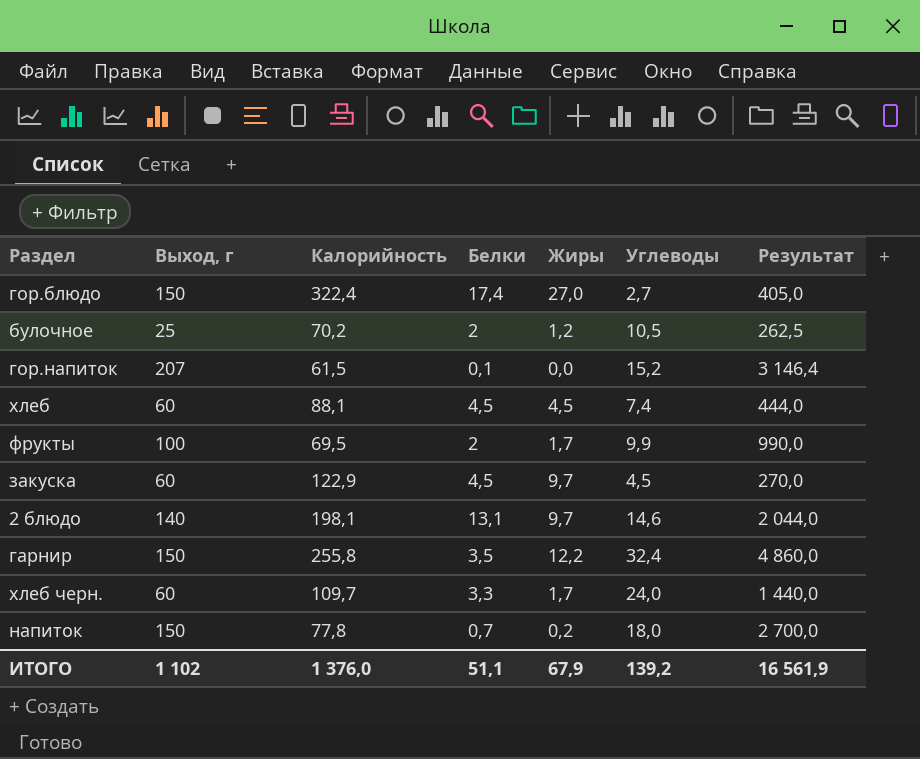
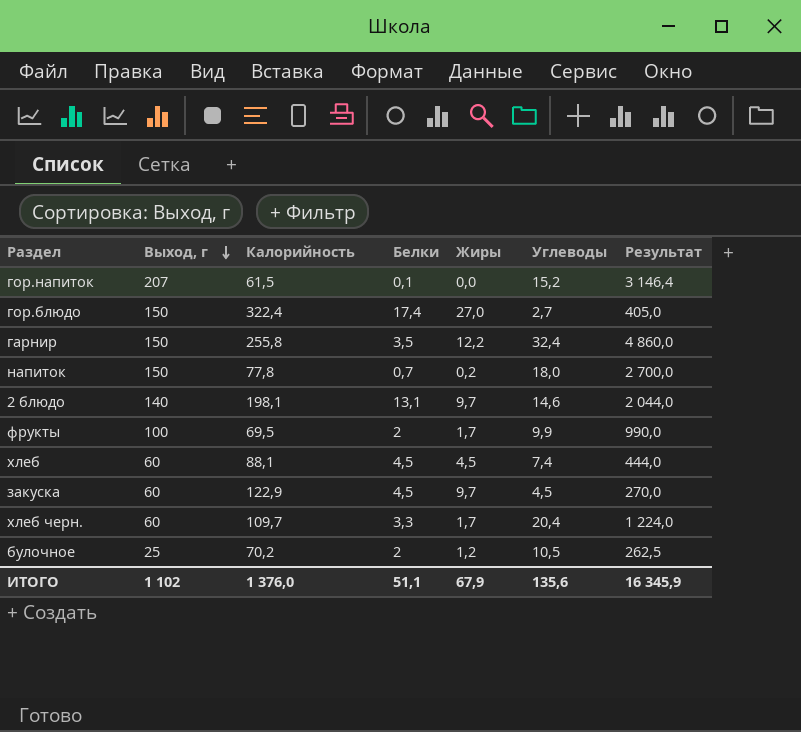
row order: none -> Выход, г descending
хлеб черн. | Углеводы: 24,0 -> 20,4
хлеб черн. | Результат: 1 440,0 -> 1 224,0
ИТОГО | Углеводы: 139,2 -> 135,6
ИТОГО | Результат: 16 561,9 -> 16 345,9

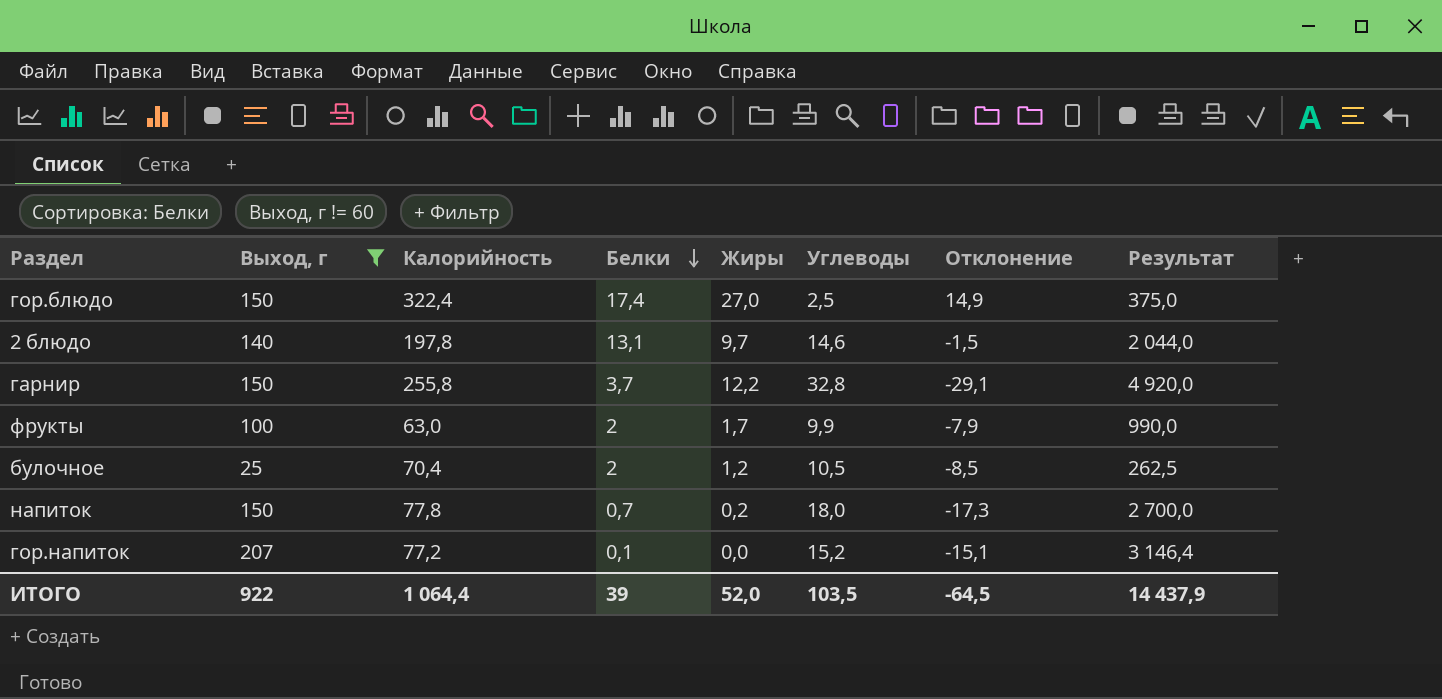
filter: none -> Выход, г != 60
row order: Выход, г descending -> Белки descending
column Отклонение | formula: none -> [Белки] - [Углеводы]
гор.блюдо | Углеводы: 2,7 -> 2,5
гор.блюдо | Результат: 405,0 -> 375,0
2 блюдо | Калорийность: 198,1 -> 197,8
гарнир | Белки: 3,5 -> 3,7
гарнир | Углеводы: 32,4 -> 32,8
гарнир | Результат: 4 860,0 -> 4 920,0
фрукты | Калорийность: 69,5 -> 63,0
булочное | Калорийность: 70,2 -> 70,4
гор.напиток | Калорийность: 61,5 -> 77,2
ИТОГО | Выход, г: 1 102 -> 922
ИТОГО | Калорийность: 1 376,0 -> 1 064,4
ИТОГО | Белки: 51,1 -> 39
ИТОГО | Жиры: 67,9 -> 52,0
ИТОГО | Углеводы: 135,6 -> 103,5
ИТОГО | Результат: 16 345,9 -> 14 437,9

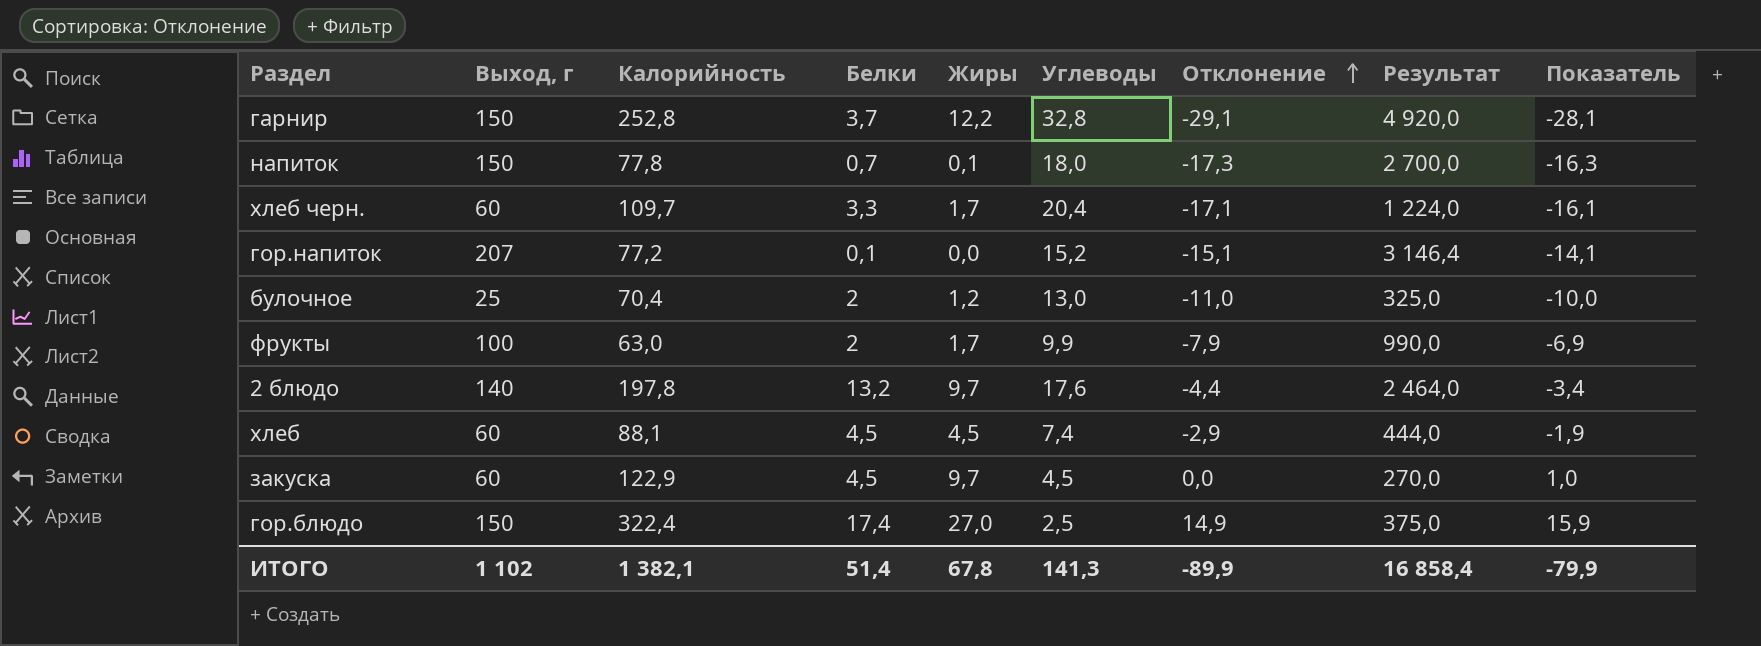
filter: Выход, г != 60 -> none
row order: Белки descending -> Отклонение ascending
column Показатель | formula: none -> [Отклонение] + 1
гарнир | Калорийность: 255,8 -> 252,8
напиток | Жиры: 0,2 -> 0,1
булочное | Углеводы: 10,5 -> 13,0
булочное | Отклонение: -8,5 -> -11,0
булочное | Результат: 262,5 -> 325,0
2 блюдо | Белки: 13,1 -> 13,2
2 блюдо | Углеводы: 14,6 -> 17,6
2 блюдо | Отклонение: -1,5 -> -4,4
2 блюдо | Результат: 2 044,0 -> 2 464,0
ИТОГО | Выход, г: 922 -> 1 102
ИТОГО | Калорийность: 1 064,4 -> 1 382,1
ИТОГО | Белки: 39 -> 51,4
ИТОГО | Жиры: 52,0 -> 67,8
ИТОГО | Углеводы: 103,5 -> 141,3
ИТОГО | Отклонение: -64,5 -> -89,9
ИТОГО | Результат: 14 437,9 -> 16 858,4

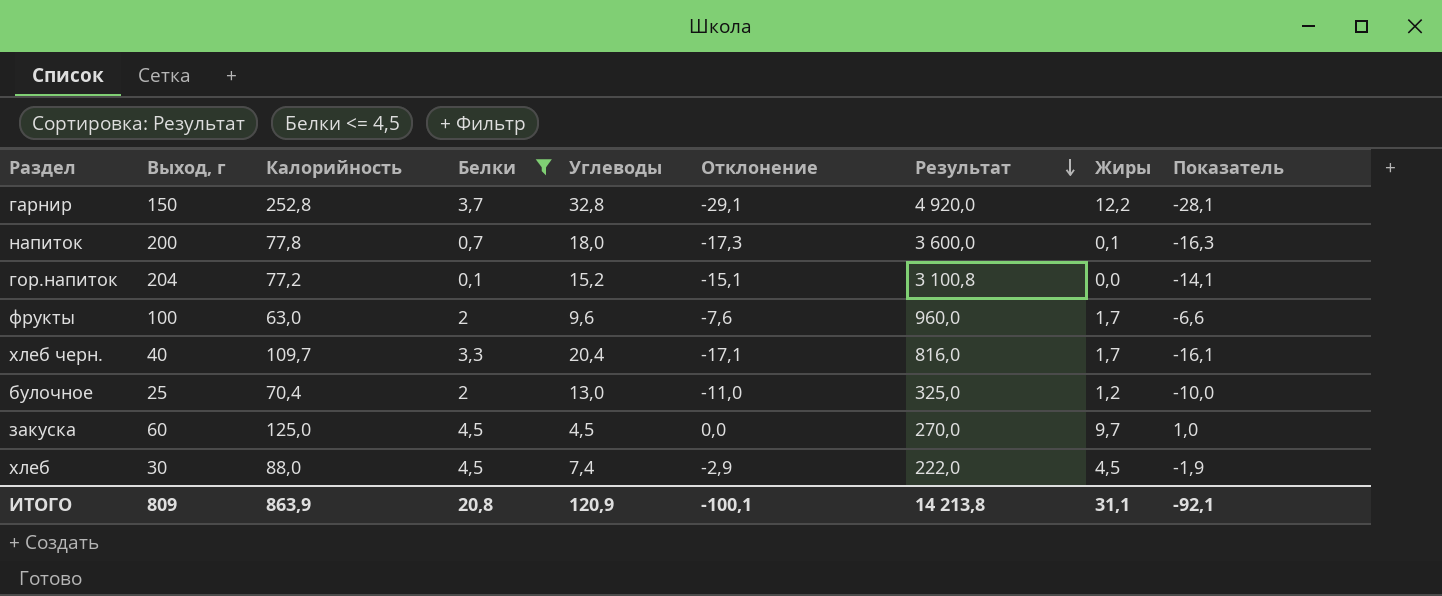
filter: none -> Белки <= 4,5
row order: Отклонение ascending -> Результат descending
column Жиры | position: 5 -> 8
напиток | Выход, г: 150 -> 200
напиток | Результат: 2 700,0 -> 3 600,0
гор.напиток | Выход, г: 207 -> 204
гор.напиток | Результат: 3 146,4 -> 3 100,8
фрукты | Углеводы: 9,9 -> 9,6
фрукты | Отклонение: -7,9 -> -7,6
фрукты | Результат: 990,0 -> 960,0
фрукты | Показатель: -6,9 -> -6,6
хлеб черн. | Выход, г: 60 -> 40
хлеб черн. | Результат: 1 224,0 -> 816,0
закуска | Калорийность: 122,9 -> 125,0
хлеб | Выход, г: 60 -> 30
хлеб | Калорийность: 88,1 -> 88,0
хлеб | Результат: 444,0 -> 222,0
ИТОГО | Выход, г: 1 102 -> 809
ИТОГО | Калорийность: 1 382,1 -> 863,9
ИТОГО | Белки: 51,4 -> 20,8
ИТОГО | Углеводы: 141,3 -> 120,9
ИТОГО | Отклонение: -89,9 -> -100,1
ИТОГО | Результат: 16 858,4 -> 14 213,8
ИТОГО | Жиры: 67,8 -> 31,1
ИТОГО | Показатель: -79,9 -> -92,1

